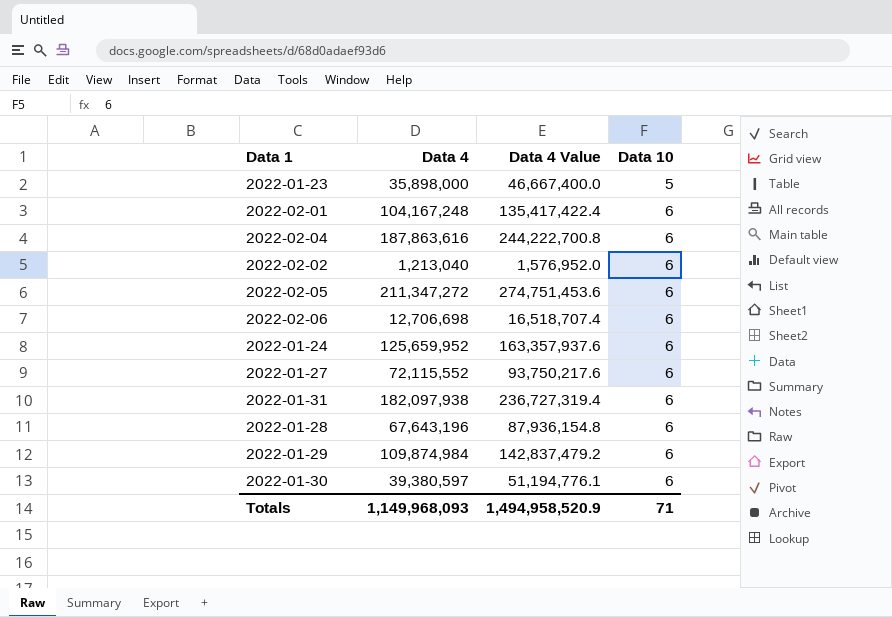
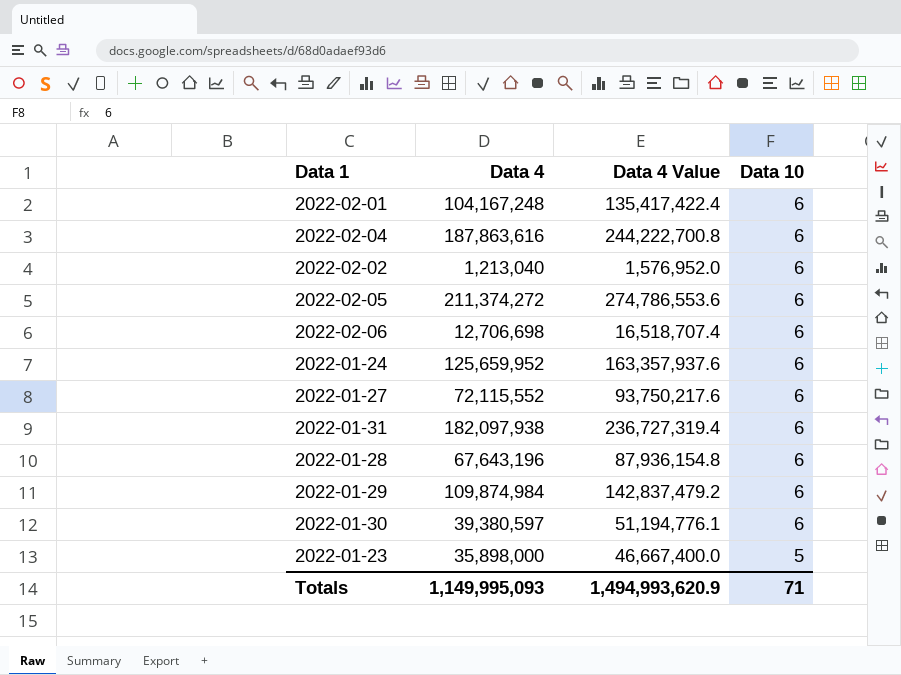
row order: Data 10 ascending -> Data 10 descending
2022-02-05 | Data 4: 211,347,272 -> 211,374,272
2022-02-05 | Data 4 Value: 274,751,453.6 -> 274,786,553.6
Totals | Data 4: 1,149,968,093 -> 1,149,995,093
Totals | Data 4 Value: 1,494,958,520.9 -> 1,494,993,620.9

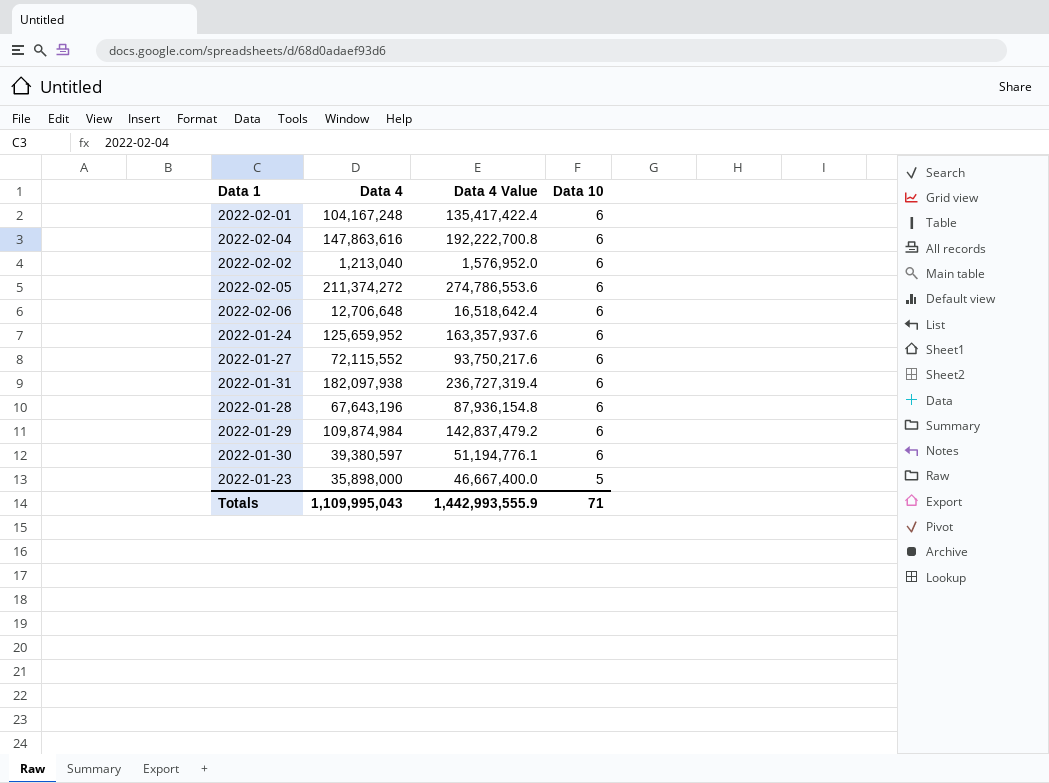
2022-02-04 | Data 4: 187,863,616 -> 147,863,616
2022-02-04 | Data 4 Value: 244,222,700.8 -> 192,222,700.8
2022-02-06 | Data 4: 12,706,698 -> 12,706,648
2022-02-06 | Data 4 Value: 16,518,707.4 -> 16,518,642.4
Totals | Data 4: 1,149,995,093 -> 1,109,995,043
Totals | Data 4 Value: 1,494,993,620.9 -> 1,442,993,555.9

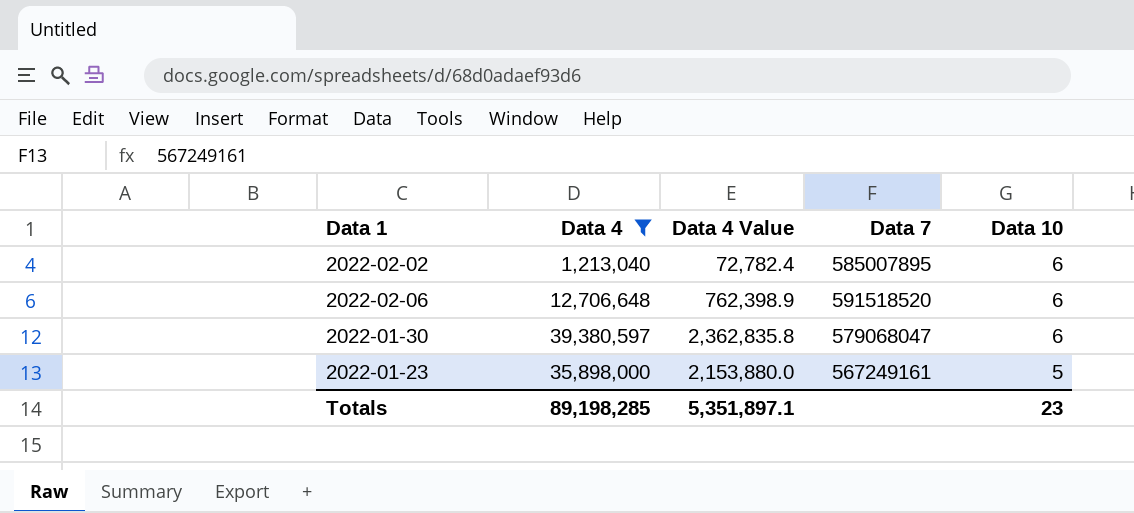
filter: none -> Data 4 <= 39,380,597
column Data 4 Value | formula: [Data 4] * 1.3 -> [Data 4] * 0.06
column Data 7 | position: none -> 4
Totals | Data 4: 1,109,995,043 -> 89,198,285
Totals | Data 4 Value: 1,442,993,555.9 -> 5,351,897.1
Totals | Data 10: 71 -> 23

